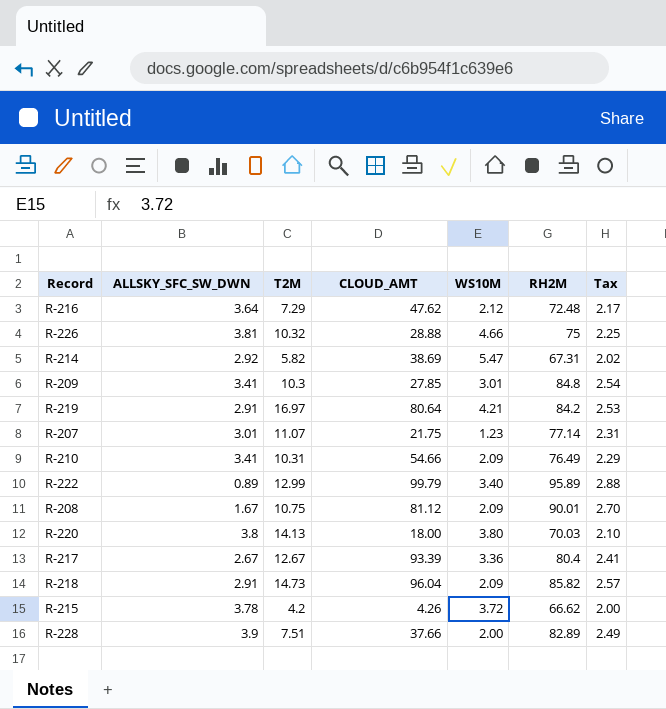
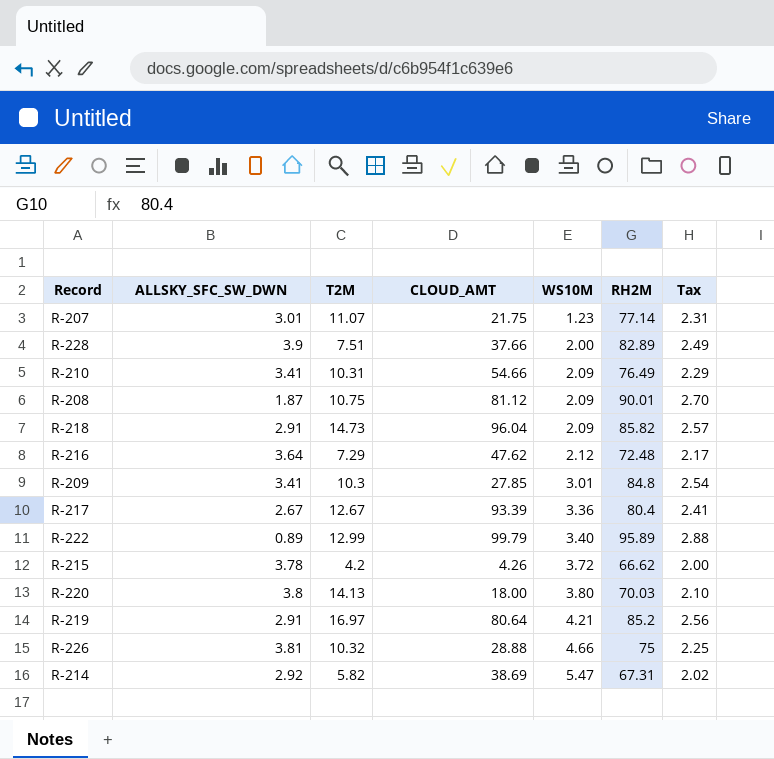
row order: none -> WS10M ascending
R-208 | ALLSKY_SFC_SW_DWN: 1.67 -> 1.87
R-219 | RH2M: 84.2 -> 85.2
R-219 | Tax: 2.53 -> 2.56

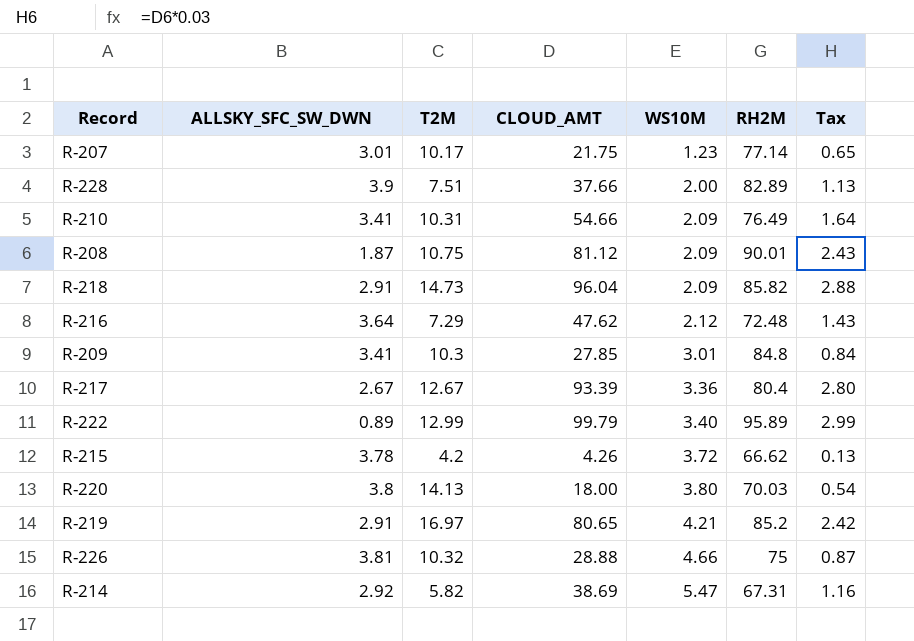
column Tax | formula: [RH2M] * 0.03 -> [CLOUD_AMT] * 0.03
R-207 | T2M: 11.07 -> 10.17
R-219 | CLOUD_AMT: 80.64 -> 80.65

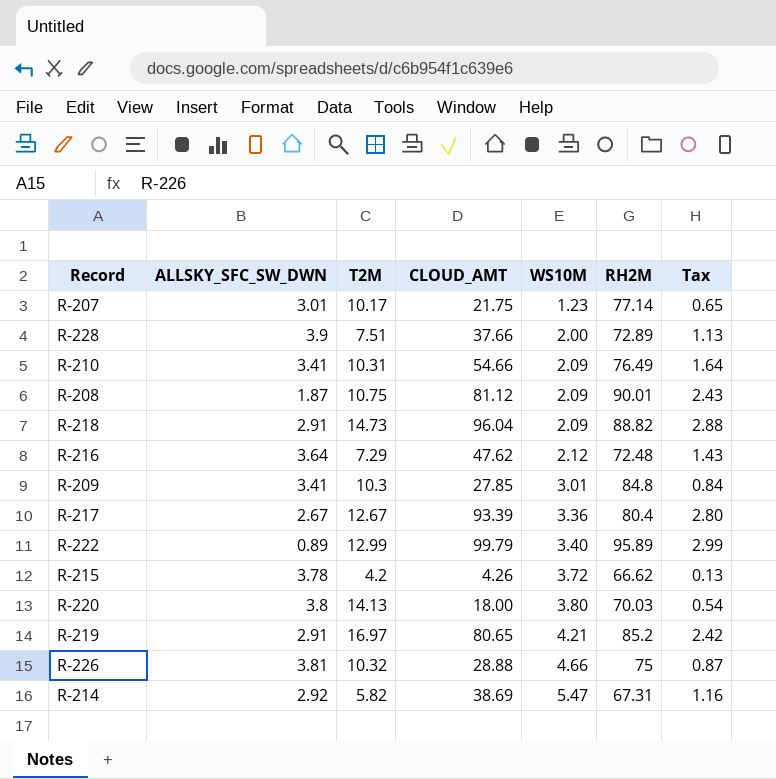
R-228 | RH2M: 82.89 -> 72.89
R-218 | RH2M: 85.82 -> 88.82

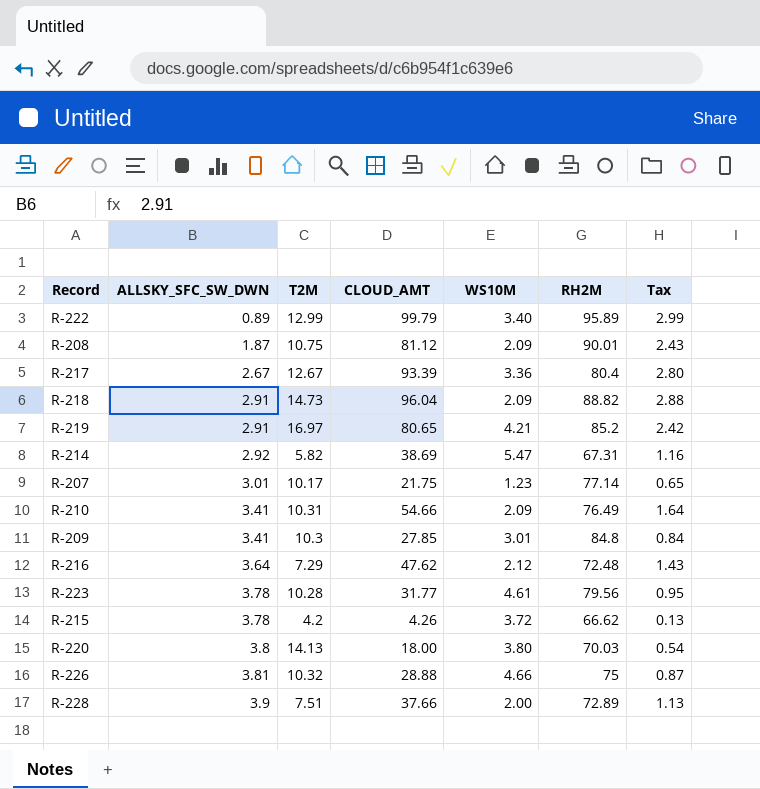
row order: WS10M ascending -> ALLSKY_SFC_SW_DWN ascending
row R-223: none -> 3.78 | 10.28 | 31.77 | 4.61 | 79.56 | 0.95

